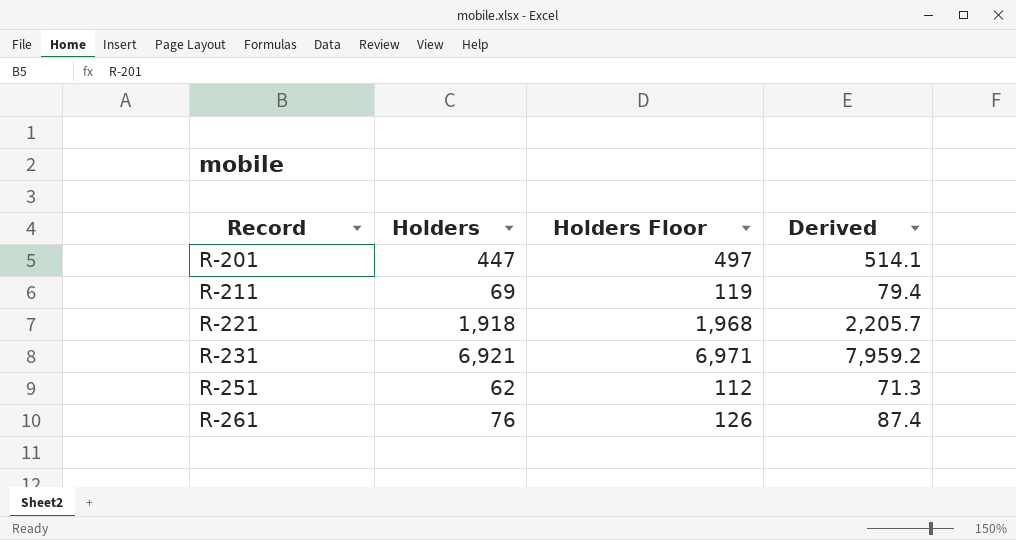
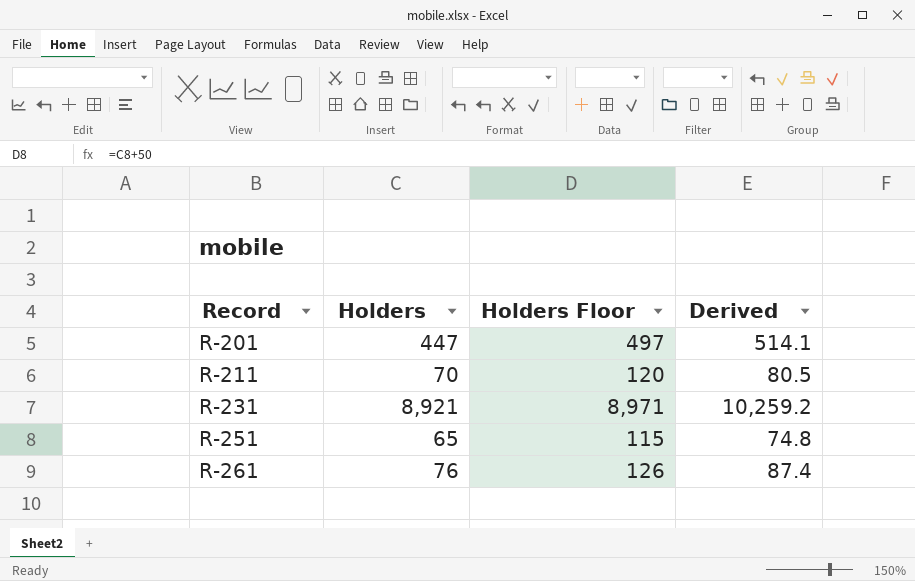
row R-221: 1,918 | 1,968 | 2,205.7 -> none
R-211 | Holders: 69 -> 70
R-211 | Holders Floor: 119 -> 120
R-211 | Derived: 79.4 -> 80.5
R-231 | Holders: 6,921 -> 8,921
R-231 | Holders Floor: 6,971 -> 8,971
R-231 | Derived: 7,959.2 -> 10,259.2
R-251 | Holders: 62 -> 65
R-251 | Holders Floor: 112 -> 115
R-251 | Derived: 71.3 -> 74.8

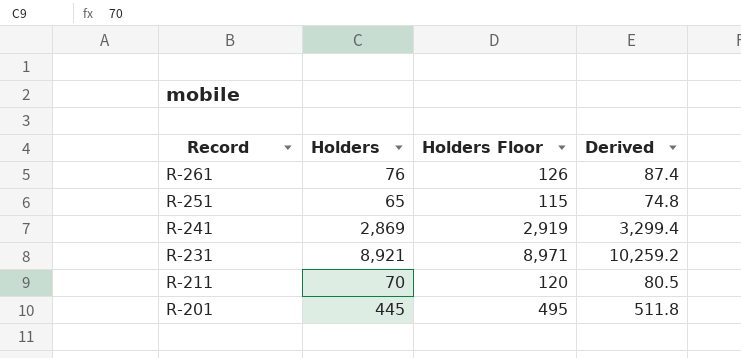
row order: Record ascending -> Record descending
row R-241: none -> 2,869 | 2,919 | 3,299.4
R-201 | Holders: 447 -> 445
R-201 | Holders Floor: 497 -> 495
R-201 | Derived: 514.1 -> 511.8

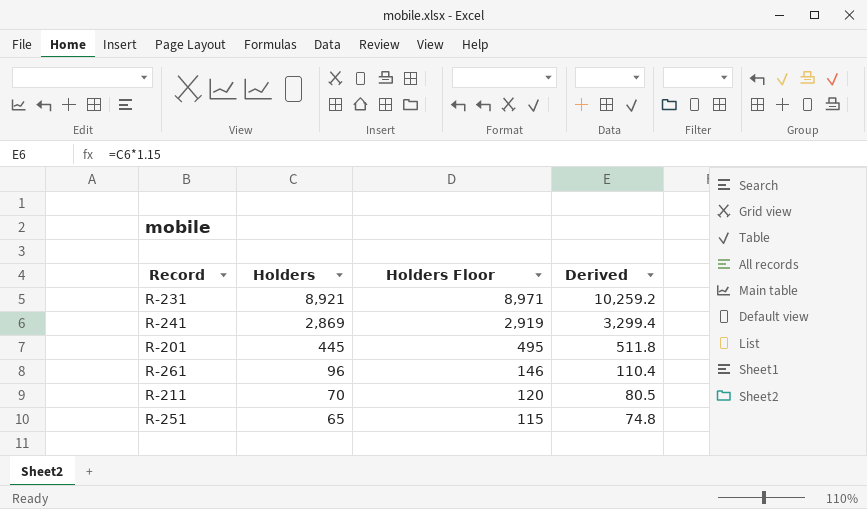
row order: Record descending -> Holders descending
R-261 | Holders: 76 -> 96
R-261 | Holders Floor: 126 -> 146
R-261 | Derived: 87.4 -> 110.4

